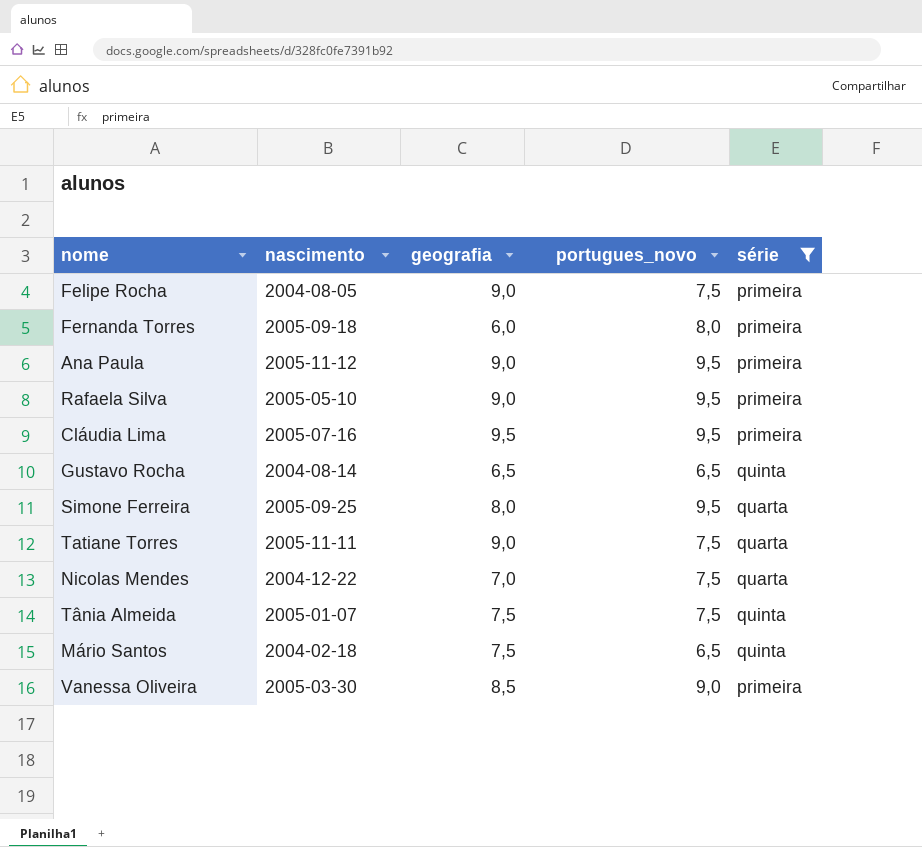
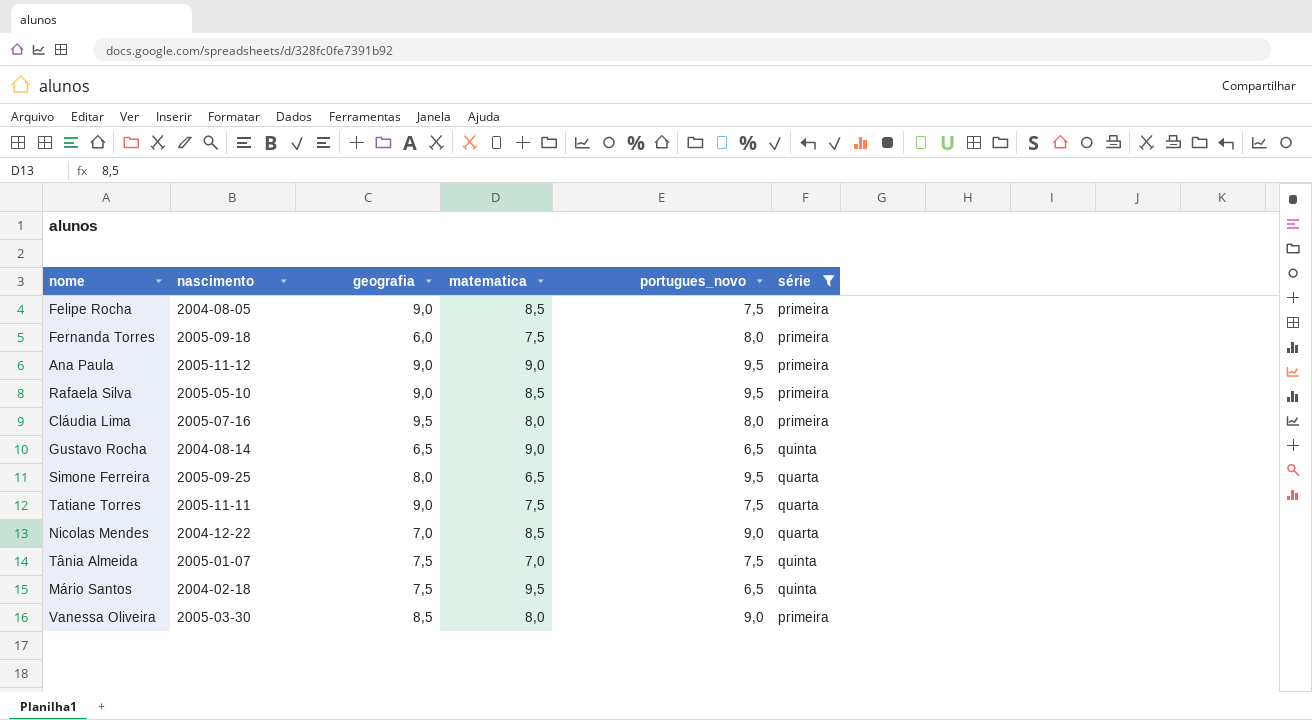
column matematica | position: none -> 4
Cláudia Lima | portugues_novo: 9,5 -> 8,0
Nicolas Mendes | portugues_novo: 7,5 -> 9,0

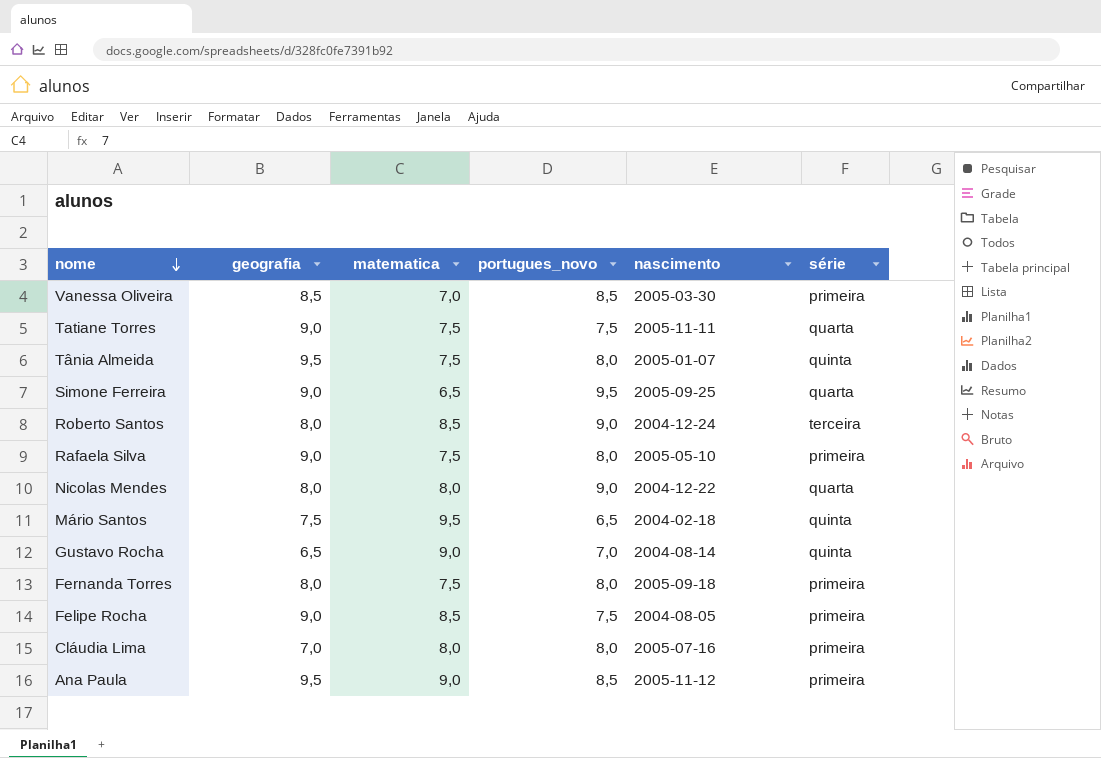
filter: série != terceira -> none
row order: none -> nome descending
column nascimento | position: 2 -> 5
Vanessa Oliveira | matematica: 8,0 -> 7,0
Vanessa Oliveira | portugues_novo: 9,0 -> 8,5
Tânia Almeida | geografia: 7,5 -> 9,5
Tânia Almeida | matematica: 7,0 -> 7,5
Tânia Almeida | portugues_novo: 7,5 -> 8,0
Simone Ferreira | geografia: 8,0 -> 9,0
Rafaela Silva | matematica: 8,5 -> 7,5
Rafaela Silva | portugues_novo: 9,5 -> 8,0
Nicolas Mendes | geografia: 7,0 -> 8,0
Nicolas Mendes | matematica: 8,5 -> 8,0
Gustavo Rocha | portugues_novo: 6,5 -> 7,0
Fernanda Torres | geografia: 6,0 -> 8,0
Cláudia Lima | geografia: 9,5 -> 7,0
Ana Paula | geografia: 9,0 -> 9,5
Ana Paula | portugues_novo: 9,5 -> 8,5

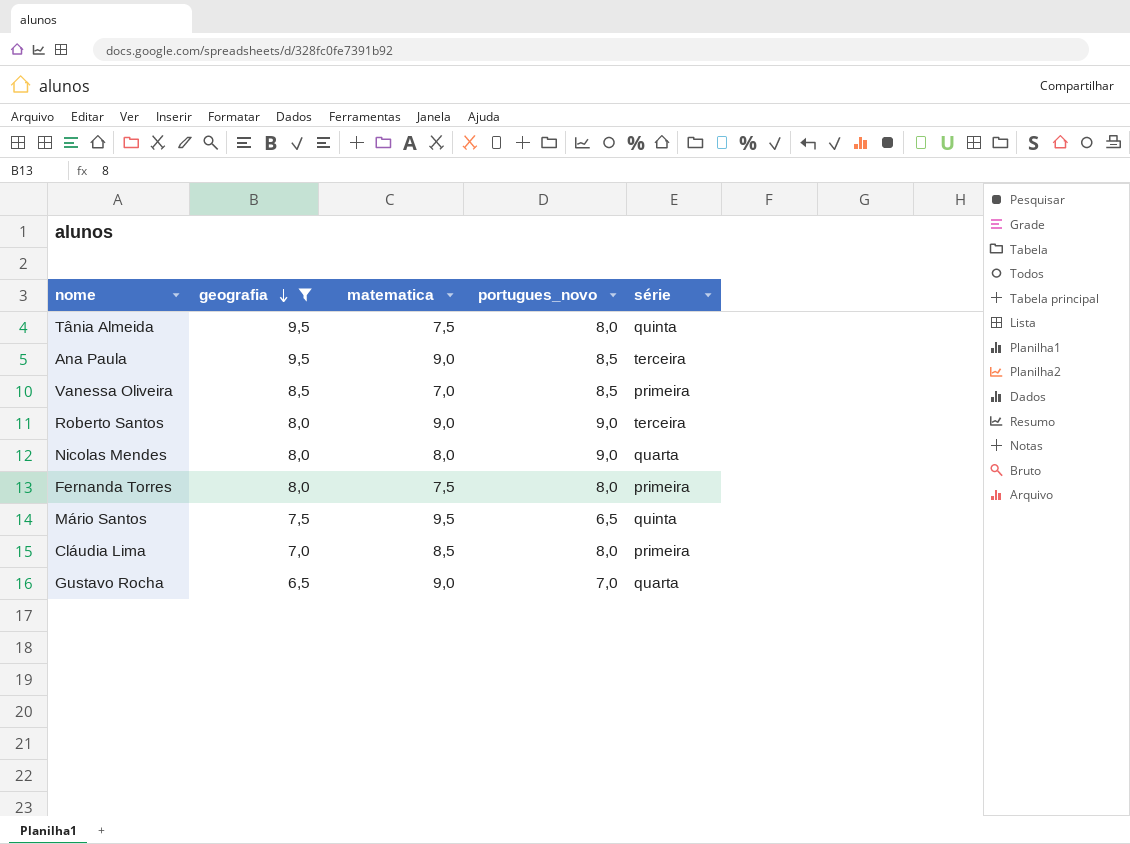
filter: none -> geografia != 9,0
row order: nome descending -> geografia descending
column nascimento | position: 5 -> none
Ana Paula | série: primeira -> terceira
Roberto Santos | matematica: 8,5 -> 9,0
Cláudia Lima | matematica: 8,0 -> 8,5
Gustavo Rocha | série: quinta -> quarta

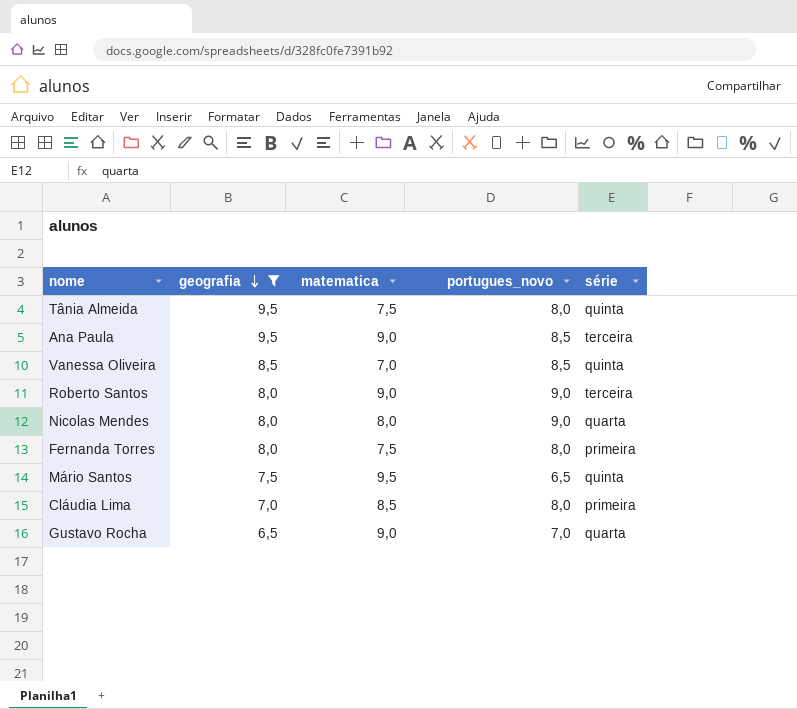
Vanessa Oliveira | série: primeira -> quinta

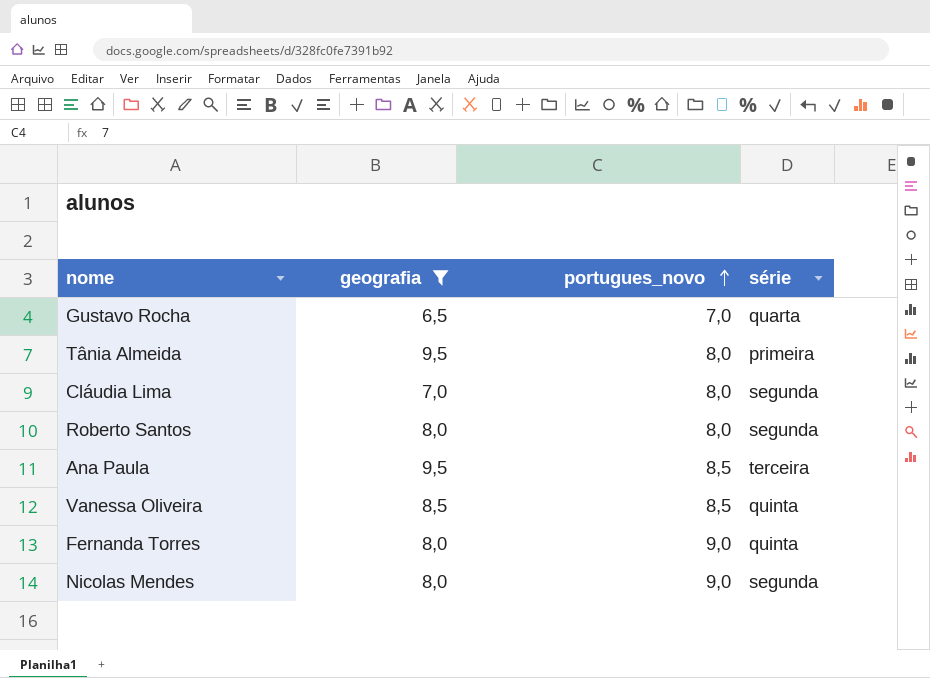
row order: geografia descending -> portugues_novo ascending
column matematica | position: 3 -> none
row Mário Santos: 7,5 | 9,5 | 6,5 | quinta -> none
Tânia Almeida | série: quinta -> primeira
Cláudia Lima | série: primeira -> segunda
Roberto Santos | portugues_novo: 9,0 -> 8,0
Roberto Santos | série: terceira -> segunda
Fernanda Torres | portugues_novo: 8,0 -> 9,0
Fernanda Torres | série: primeira -> quinta
Nicolas Mendes | série: quarta -> segunda

